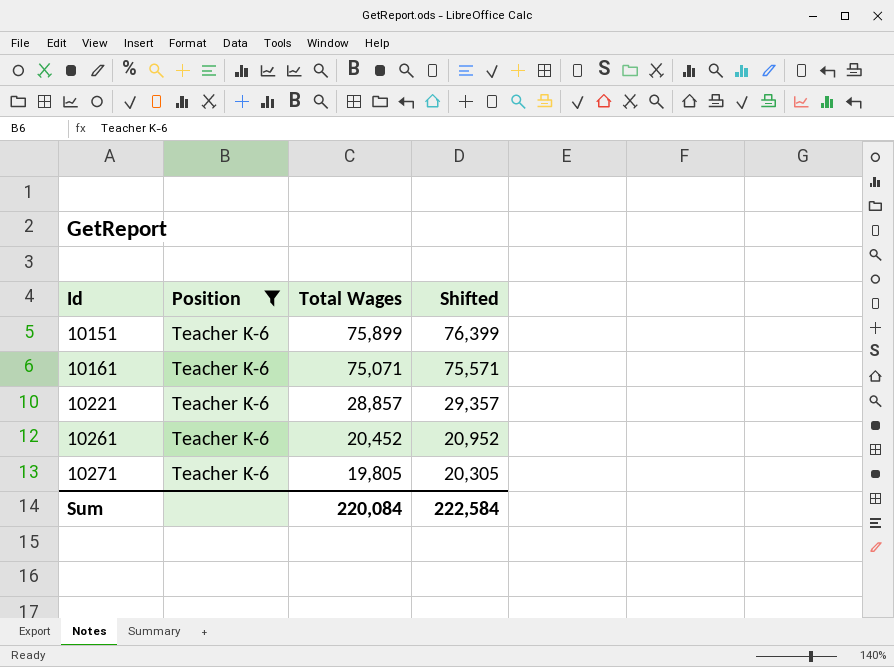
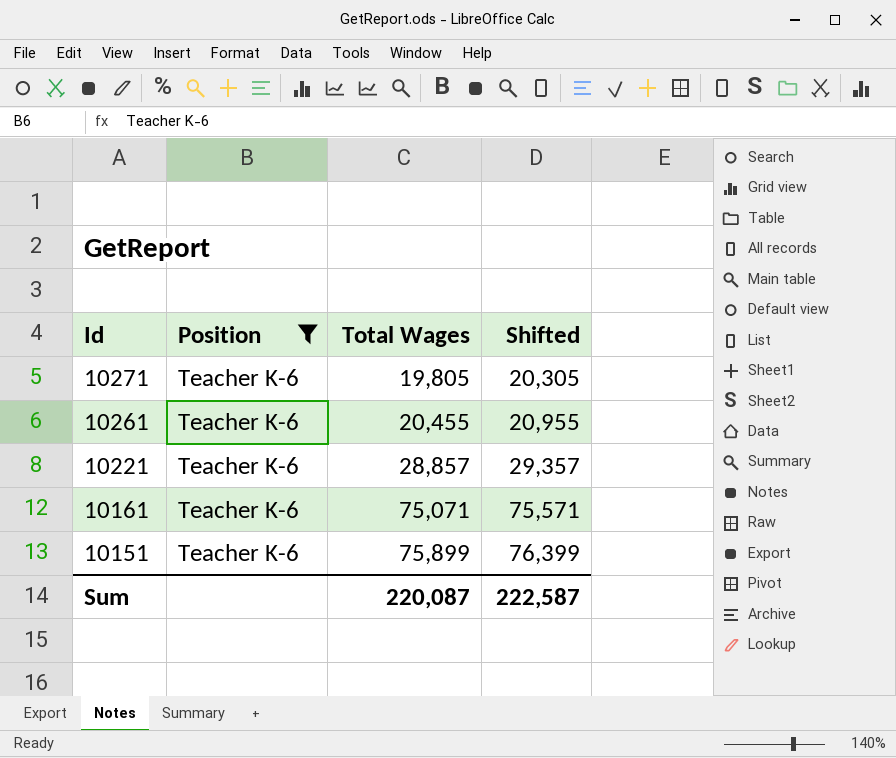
row order: Id ascending -> Id descending
10261 | Total Wages: 20,452 -> 20,455
10261 | Shifted: 20,952 -> 20,955
Sum | Total Wages: 220,084 -> 220,087
Sum | Shifted: 222,584 -> 222,587

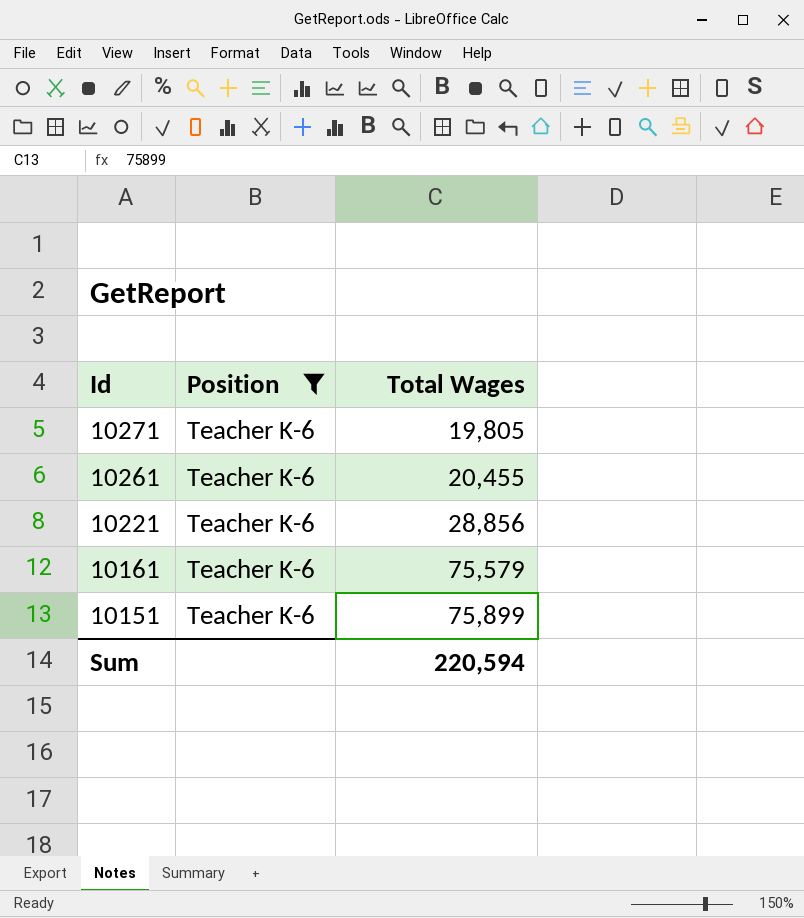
column Shifted | formula: [Total Wages] + 500 -> none
10221 | Total Wages: 28,857 -> 28,856
10161 | Total Wages: 75,071 -> 75,579
Sum | Total Wages: 220,087 -> 220,594

